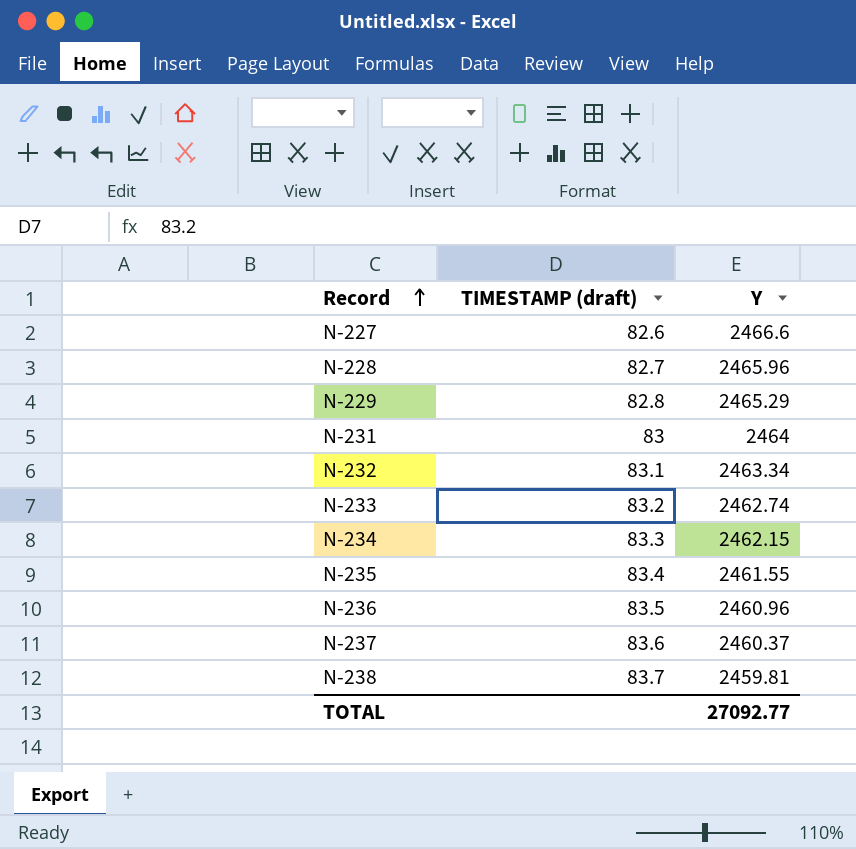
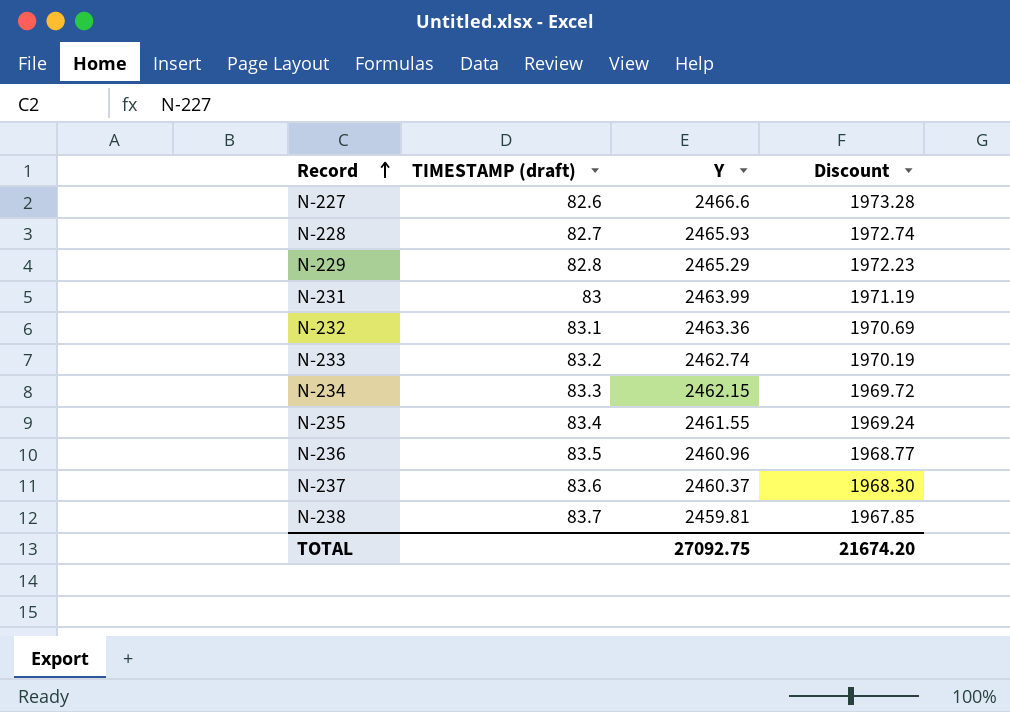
column Discount | formula: none -> [Y] * 0.8
N-228 | Y: 2465.96 -> 2465.93
N-231 | Y: 2464 -> 2463.99
N-232 | Y: 2463.34 -> 2463.36
TOTAL | Y: 27092.77 -> 27092.75

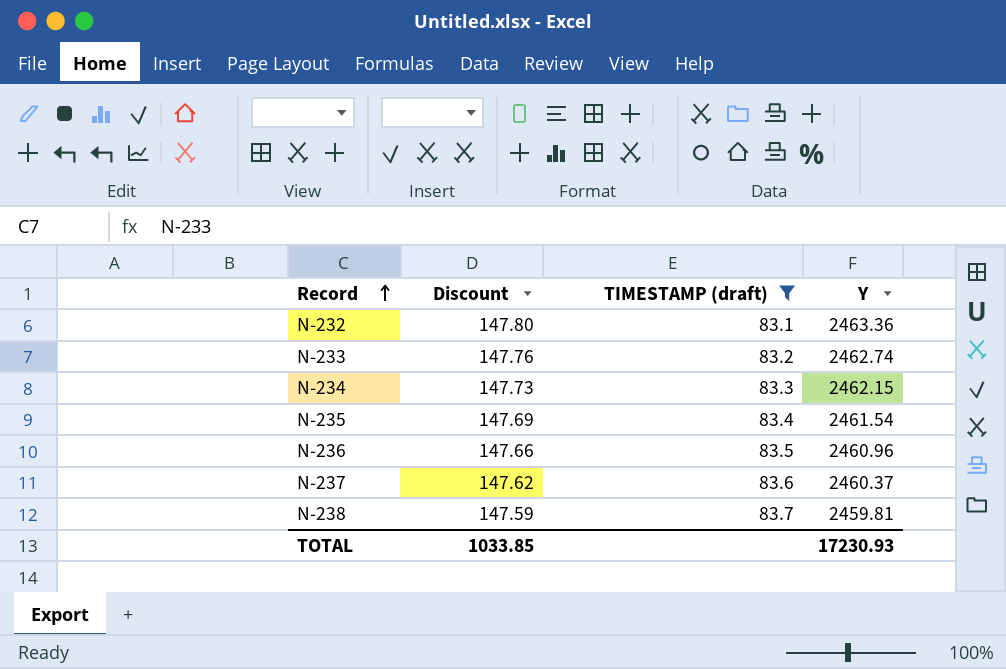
filter: none -> TIMESTAMP (draft) >= 83.1
column Discount | formula: [Y] * 0.8 -> [Y] * 0.06
column Discount | position: 4 -> 2
N-235 | Y: 2461.55 -> 2461.54
TOTAL | Discount: 21674.20 -> 1033.85
TOTAL | Y: 27092.75 -> 17230.93

